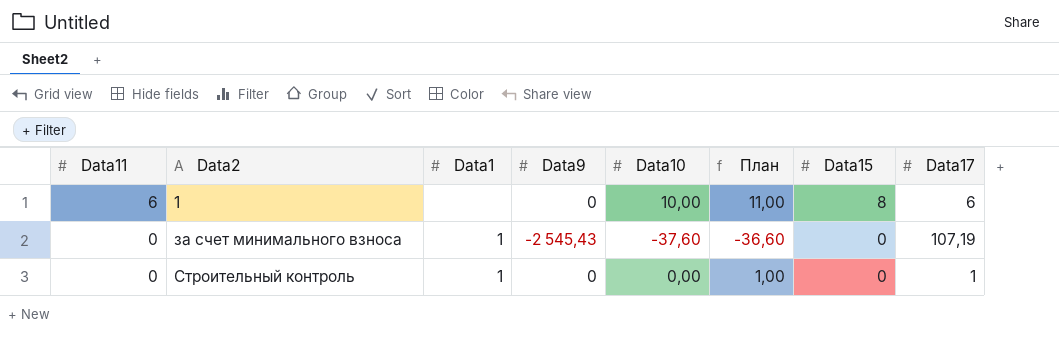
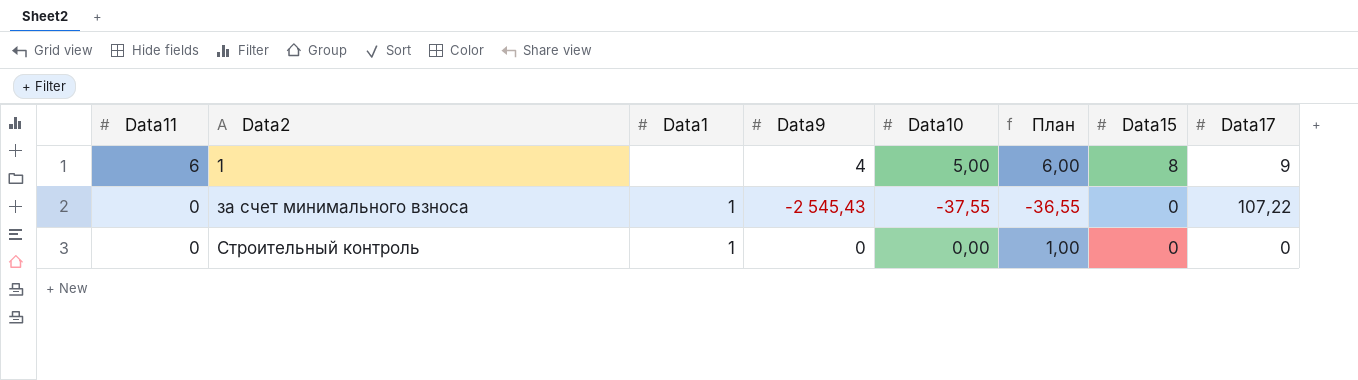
1 | Data9: 0 -> 4
1 | Data10: 10,00 -> 5,00
1 | План: 11,00 -> 6,00
1 | Data17: 6 -> 9
за счет минимального взноса | Data10: -37,60 -> -37,55
за счет минимального взноса | План: -36,60 -> -36,55
за счет минимального взноса | Data17: 107,19 -> 107,22
Строительный контроль | Data17: 1 -> 0

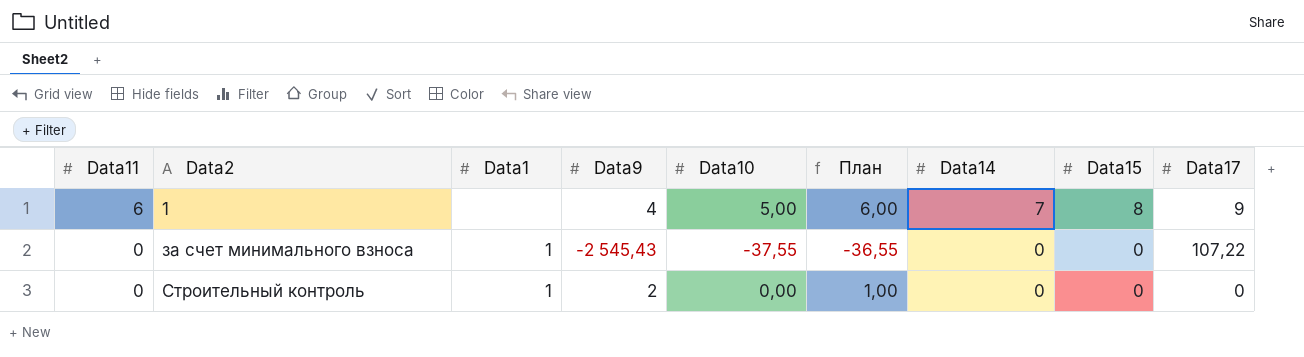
column Data14 | position: none -> 7
Строительный контроль | Data9: 0 -> 2

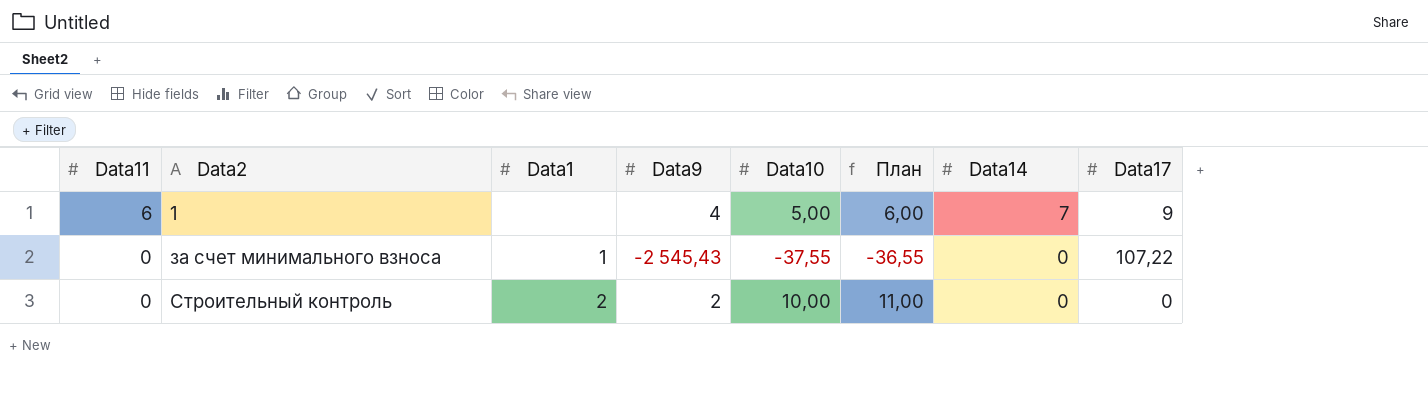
column Data15 | position: 8 -> none
Строительный контроль | Data1: 1 -> 2
Строительный контроль | Data10: 0,00 -> 10,00
Строительный контроль | План: 1,00 -> 11,00

